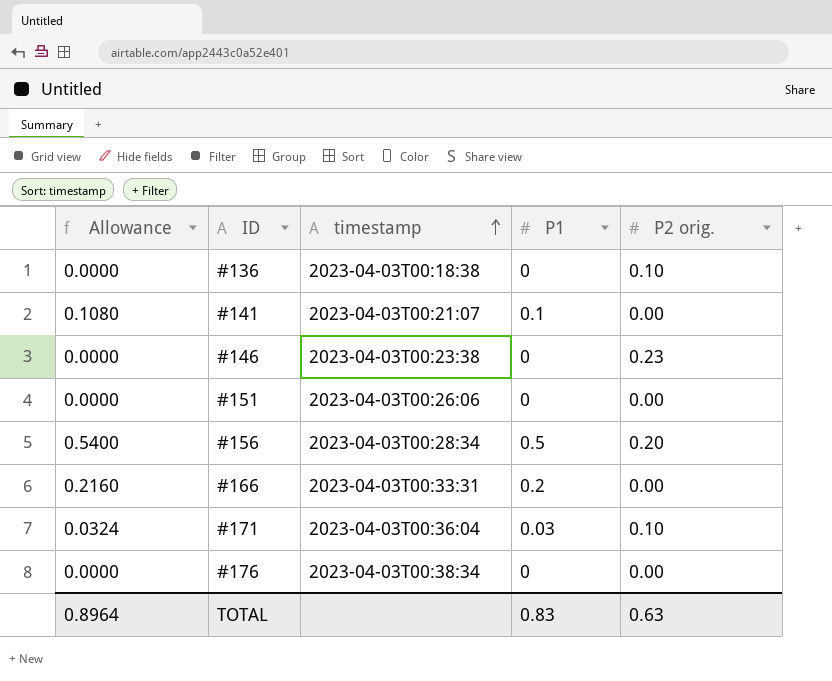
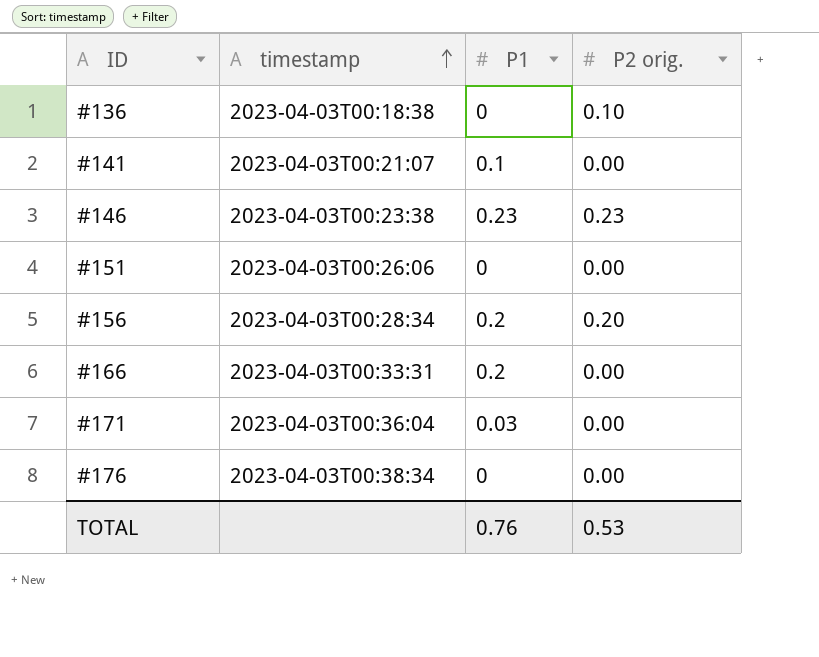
column Allowance | formula: [P1] * 1.08 -> none
#146 | P1: 0 -> 0.23
#156 | P1: 0.5 -> 0.2
#171 | P2 orig.: 0.10 -> 0.00
TOTAL | P1: 0.83 -> 0.76
TOTAL | P2 orig.: 0.63 -> 0.53

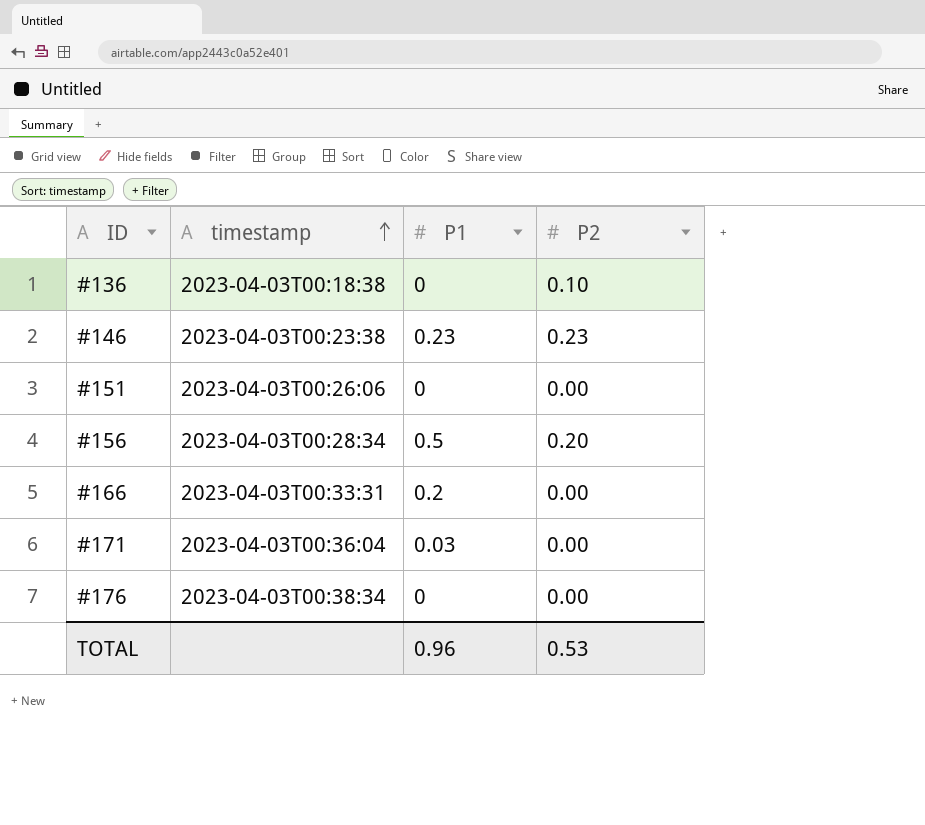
column name: P2 orig. -> P2
row #141: 2023-04-03T00:21:07 | 0.1 | 0.00 -> none
#156 | P1: 0.2 -> 0.5
TOTAL | P1: 0.76 -> 0.96

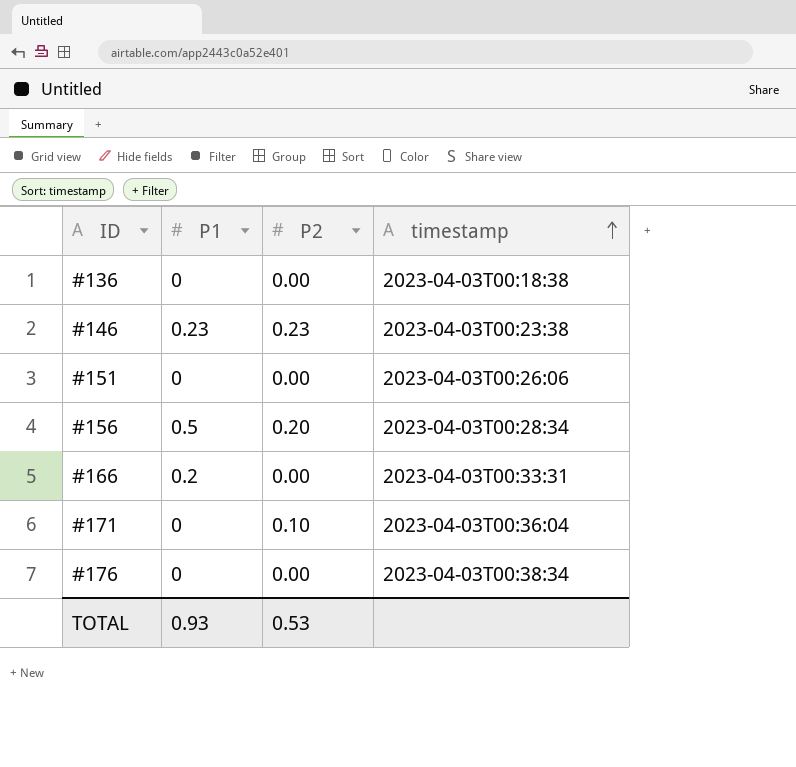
column timestamp | position: 2 -> 4
#136 | P2: 0.10 -> 0.00
#171 | P1: 0.03 -> 0
#171 | P2: 0.00 -> 0.10
TOTAL | P1: 0.96 -> 0.93

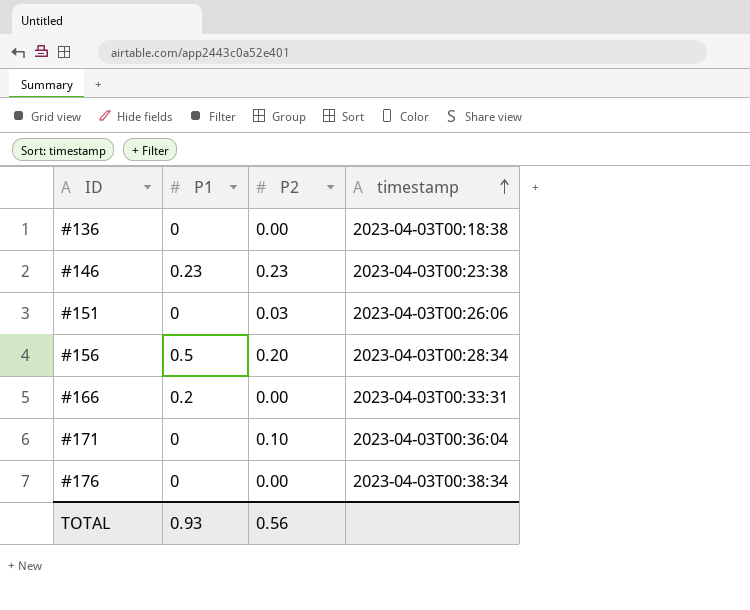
#151 | P2: 0.00 -> 0.03
TOTAL | P2: 0.53 -> 0.56

